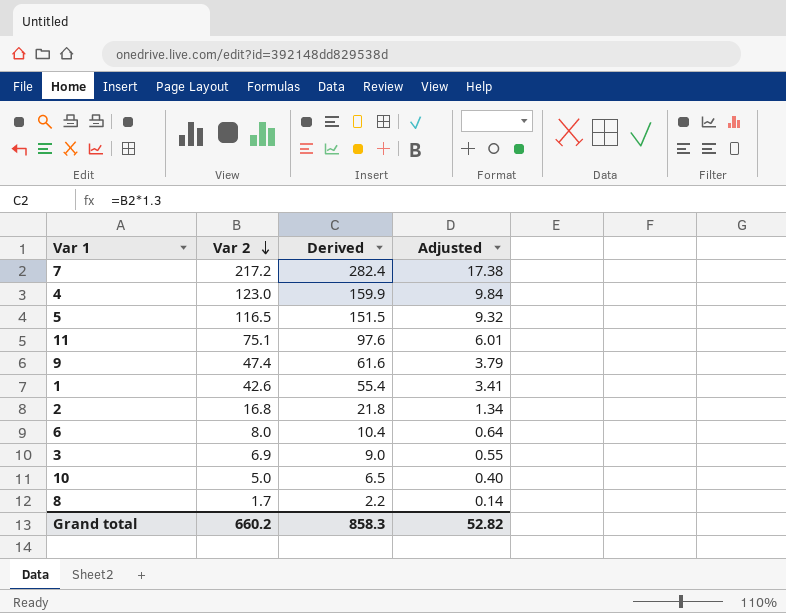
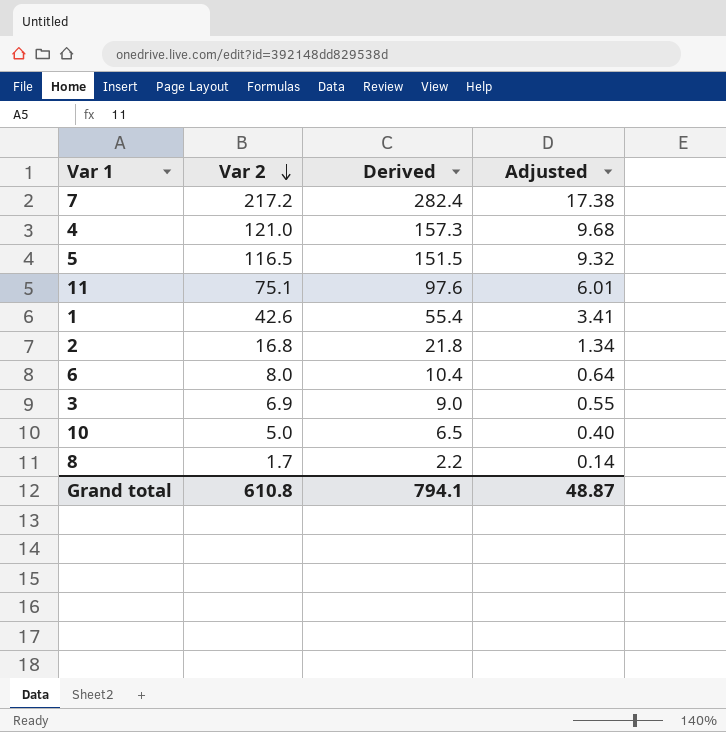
row 9: 47.4 | 61.6 | 3.79 -> none
4 | Var 2: 123.0 -> 121.0
4 | Derived: 159.9 -> 157.3
4 | Adjusted: 9.84 -> 9.68
Grand total | Var 2: 660.2 -> 610.8
Grand total | Derived: 858.3 -> 794.1
Grand total | Adjusted: 52.82 -> 48.87

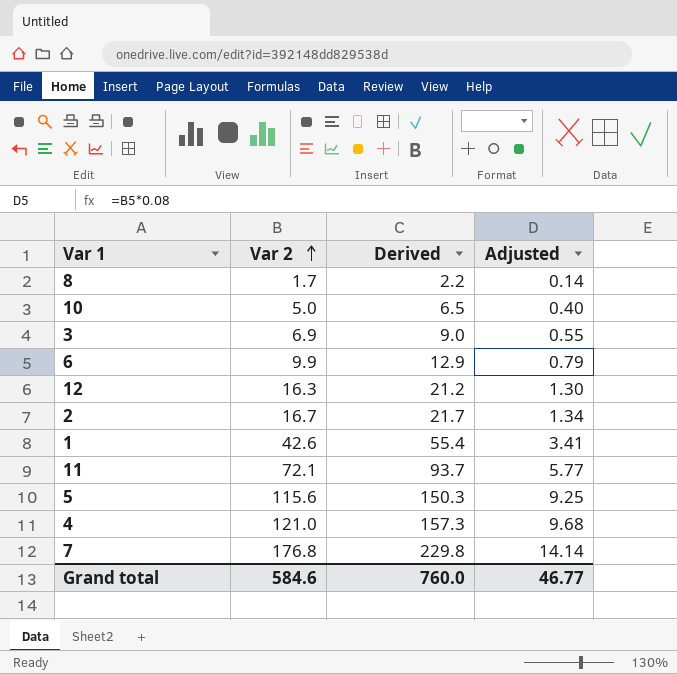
row order: Var 2 descending -> Var 2 ascending
6 | Var 2: 8.0 -> 9.9
6 | Derived: 10.4 -> 12.9
6 | Adjusted: 0.64 -> 0.79
row 12: none -> 16.3 | 21.2 | 1.30
2 | Var 2: 16.8 -> 16.7
2 | Derived: 21.8 -> 21.7
11 | Var 2: 75.1 -> 72.1
11 | Derived: 97.6 -> 93.7
11 | Adjusted: 6.01 -> 5.77
5 | Var 2: 116.5 -> 115.6
5 | Derived: 151.5 -> 150.3
5 | Adjusted: 9.32 -> 9.25
7 | Var 2: 217.2 -> 176.8
7 | Derived: 282.4 -> 229.8
7 | Adjusted: 17.38 -> 14.14
Grand total | Var 2: 610.8 -> 584.6
Grand total | Derived: 794.1 -> 760.0
Grand total | Adjusted: 48.87 -> 46.77

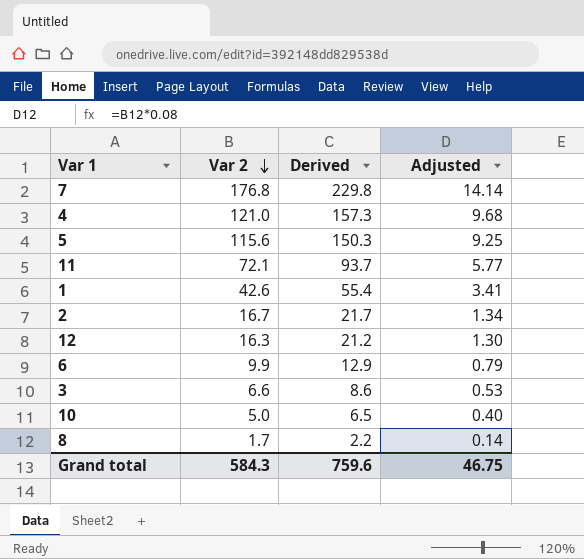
row order: Var 2 ascending -> Var 2 descending
3 | Var 2: 6.9 -> 6.6
3 | Derived: 9.0 -> 8.6
3 | Adjusted: 0.55 -> 0.53
Grand total | Var 2: 584.6 -> 584.3
Grand total | Derived: 760.0 -> 759.6
Grand total | Adjusted: 46.77 -> 46.75

